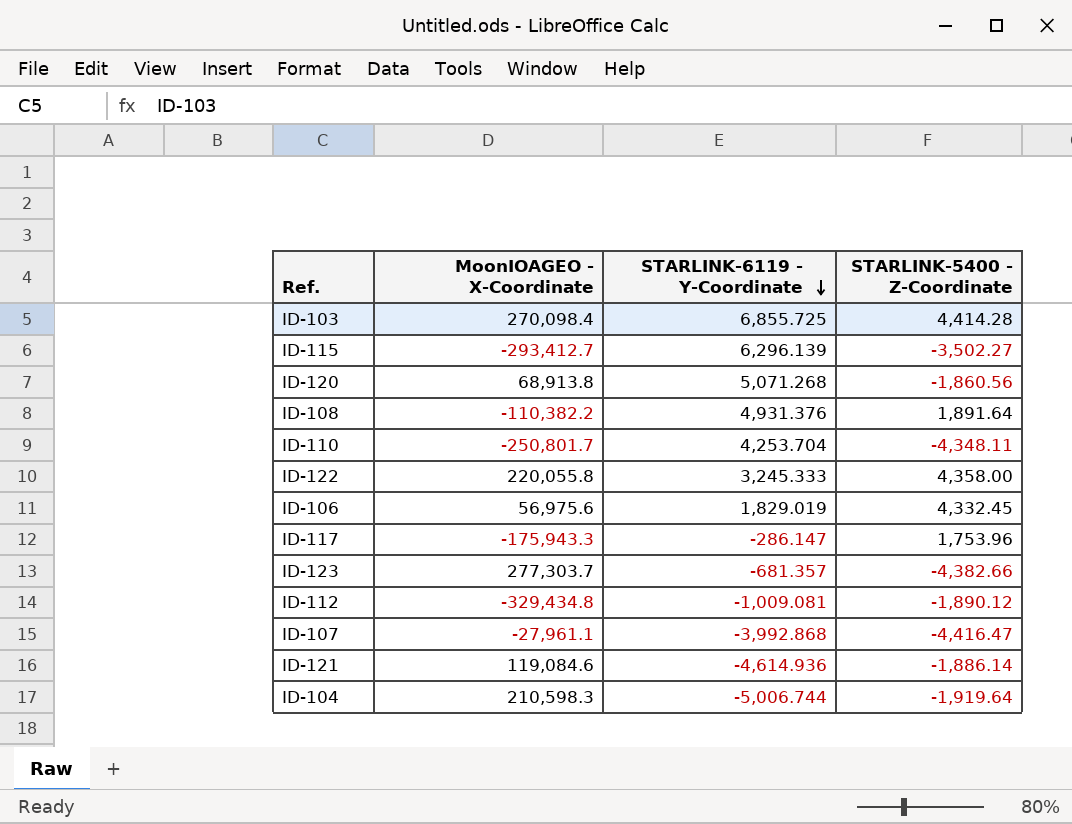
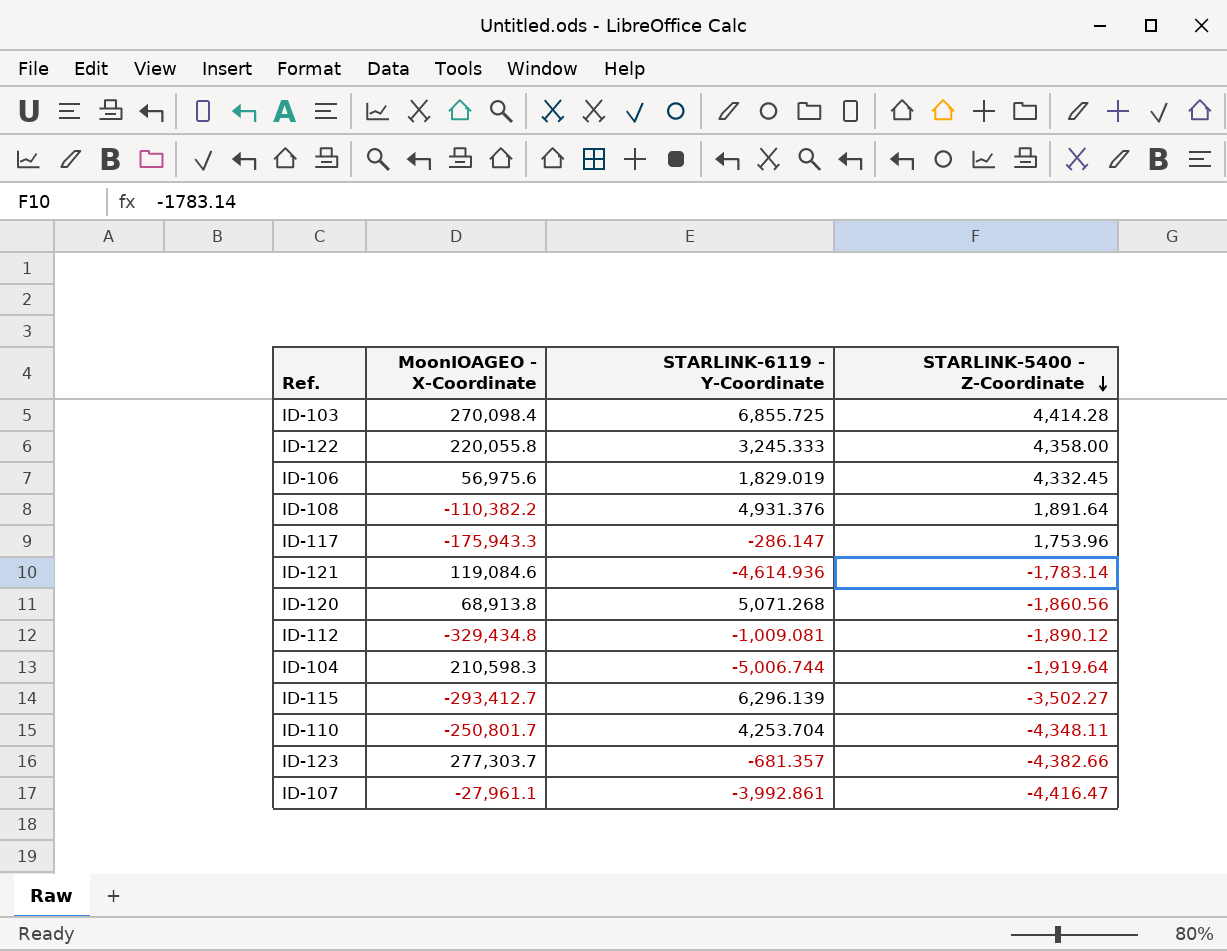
row order: STARLINK-6119 - Y-Coordinate descending -> STARLINK-5400 - Z-Coordinate descending
ID-121 | STARLINK-5400 - Z-Coordinate: -1,886.14 -> -1,783.14
ID-107 | STARLINK-6119 - Y-Coordinate: -3,992.868 -> -3,992.861

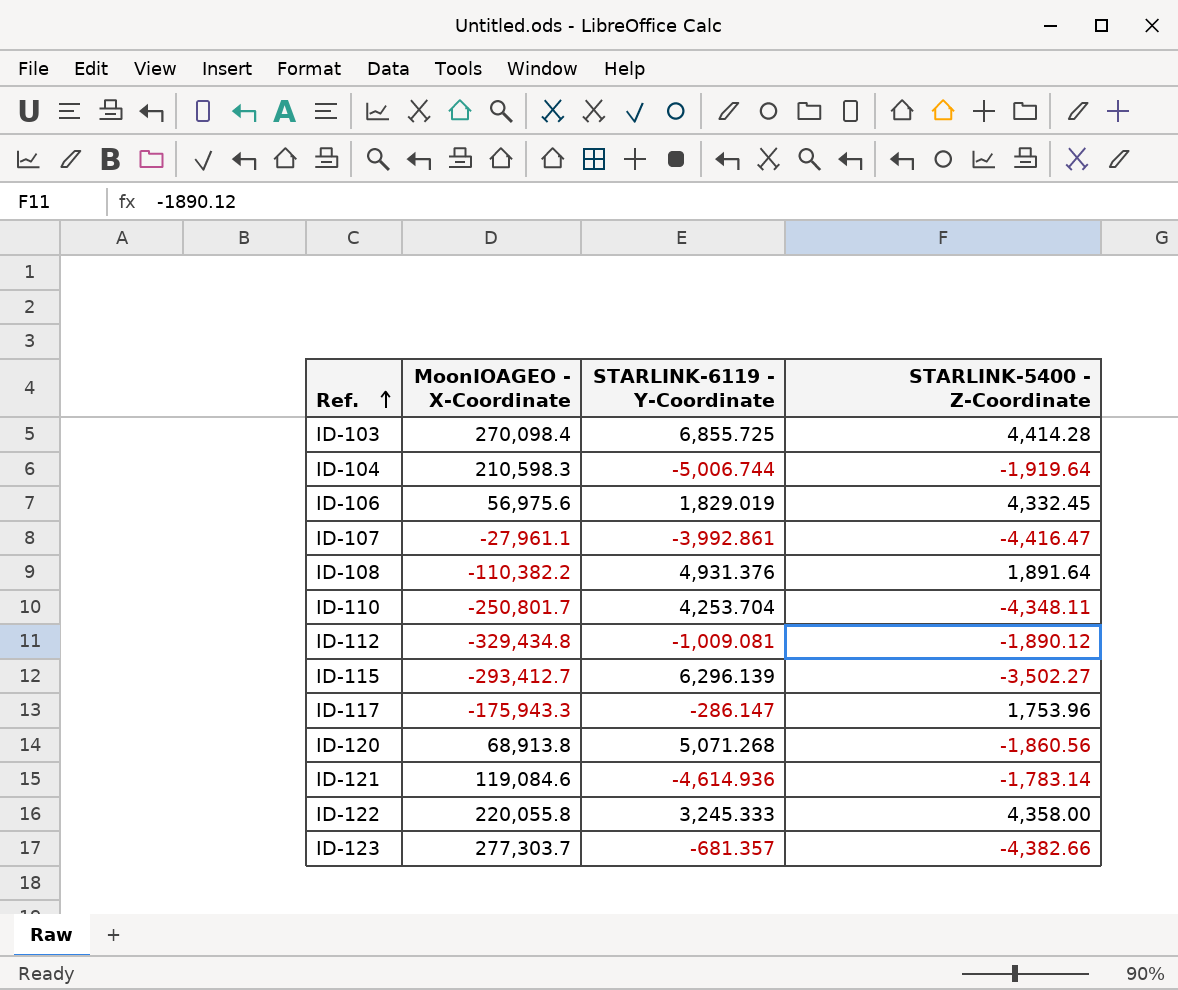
row order: STARLINK-5400 - Z-Coordinate descending -> Ref. ascending

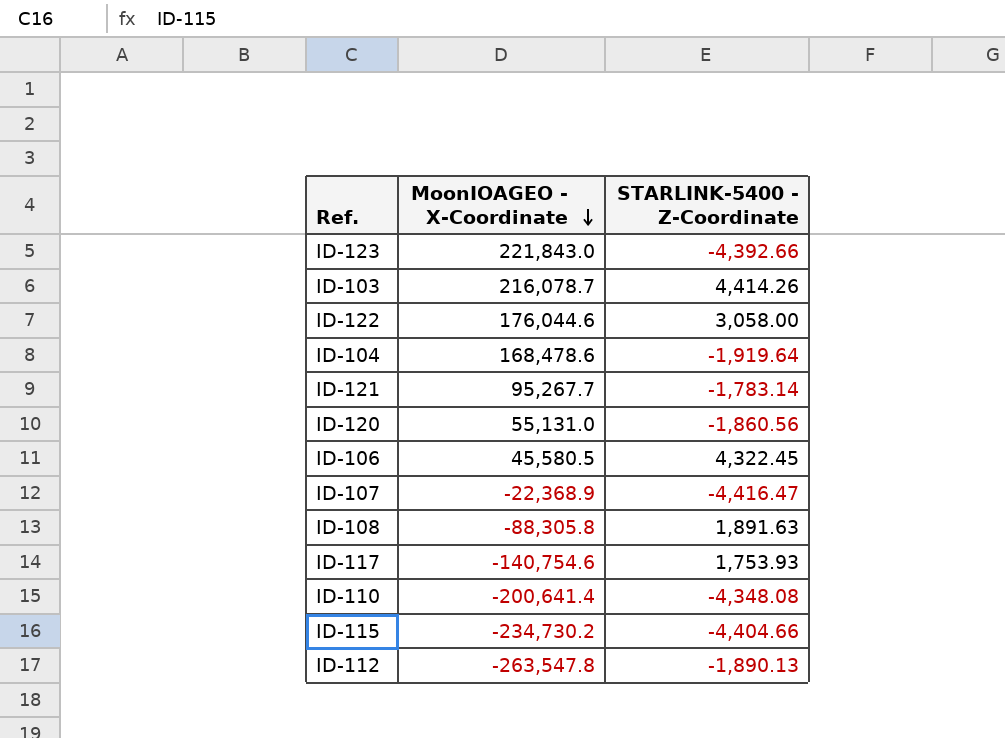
row order: Ref. ascending -> MoonIOAGEO - X-Coordinate descending
column STARLINK-6119 - Y-Coordinate | position: 3 -> none
ID-123 | MoonIOAGEO - X-Coordinate: 277,303.7 -> 221,843.0
ID-123 | STARLINK-5400 - Z-Coordinate: -4,382.66 -> -4,392.66
ID-103 | MoonIOAGEO - X-Coordinate: 270,098.4 -> 216,078.7
ID-103 | STARLINK-5400 - Z-Coordinate: 4,414.28 -> 4,414.26
ID-122 | MoonIOAGEO - X-Coordinate: 220,055.8 -> 176,044.6
ID-122 | STARLINK-5400 - Z-Coordinate: 4,358.00 -> 3,058.00
ID-104 | MoonIOAGEO - X-Coordinate: 210,598.3 -> 168,478.6
ID-121 | MoonIOAGEO - X-Coordinate: 119,084.6 -> 95,267.7
ID-120 | MoonIOAGEO - X-Coordinate: 68,913.8 -> 55,131.0
ID-106 | MoonIOAGEO - X-Coordinate: 56,975.6 -> 45,580.5
ID-106 | STARLINK-5400 - Z-Coordinate: 4,332.45 -> 4,322.45
ID-107 | MoonIOAGEO - X-Coordinate: -27,961.1 -> -22,368.9
ID-108 | MoonIOAGEO - X-Coordinate: -110,382.2 -> -88,305.8
ID-108 | STARLINK-5400 - Z-Coordinate: 1,891.64 -> 1,891.63
ID-117 | MoonIOAGEO - X-Coordinate: -175,943.3 -> -140,754.6
ID-117 | STARLINK-5400 - Z-Coordinate: 1,753.96 -> 1,753.93
ID-110 | MoonIOAGEO - X-Coordinate: -250,801.7 -> -200,641.4
ID-110 | STARLINK-5400 - Z-Coordinate: -4,348.11 -> -4,348.08
ID-115 | MoonIOAGEO - X-Coordinate: -293,412.7 -> -234,730.2
ID-115 | STARLINK-5400 - Z-Coordinate: -3,502.27 -> -4,404.66
ID-112 | MoonIOAGEO - X-Coordinate: -329,434.8 -> -263,547.8
ID-112 | STARLINK-5400 - Z-Coordinate: -1,890.12 -> -1,890.13

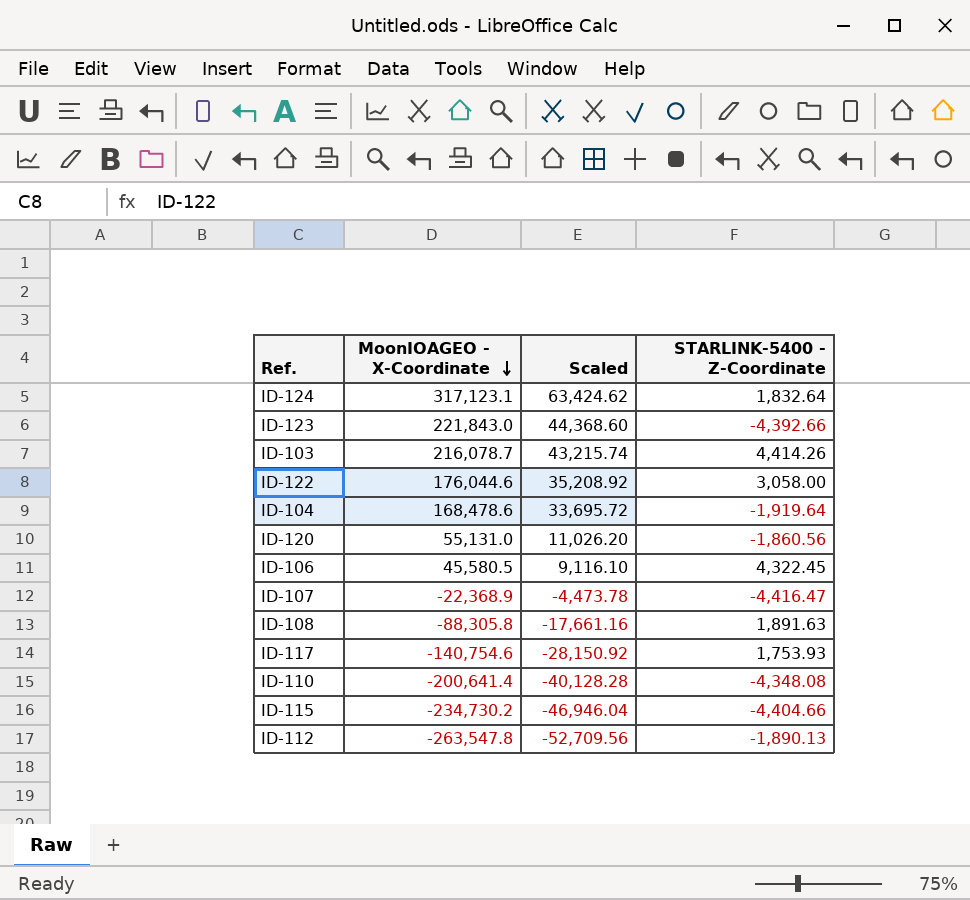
column Scaled | formula: none -> [MoonIOAGEO - X-Coordinate] * 0.2
row ID-121: 95,267.7 | -1,783.14 -> none
row ID-124: none -> 317,123.1 | 63,424.62 | 1,832.64

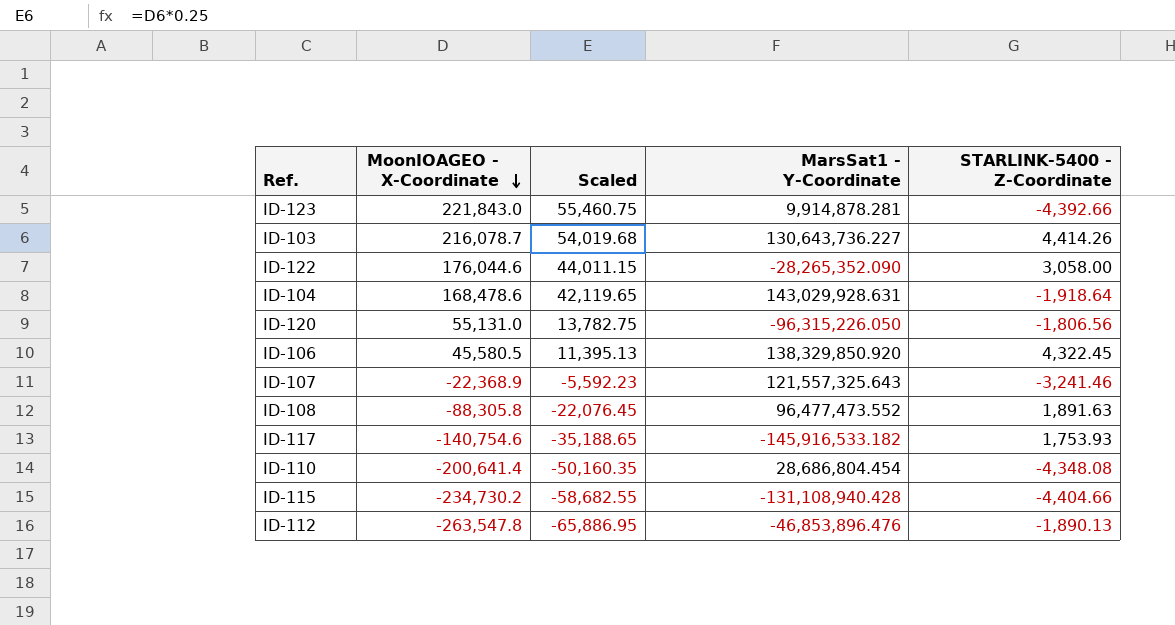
column Scaled | formula: [MoonIOAGEO - X-Coordinate] * 0.2 -> [MoonIOAGEO - X-Coordinate] * 0.25
column MarsSat1 - Y-Coordinate | position: none -> 4
row ID-124: 317,123.1 | 63,424.62 | 1,832.64 -> none
ID-104 | STARLINK-5400 - Z-Coordinate: -1,919.64 -> -1,918.64
ID-120 | STARLINK-5400 - Z-Coordinate: -1,860.56 -> -1,806.56
ID-107 | STARLINK-5400 - Z-Coordinate: -4,416.47 -> -3,241.46

